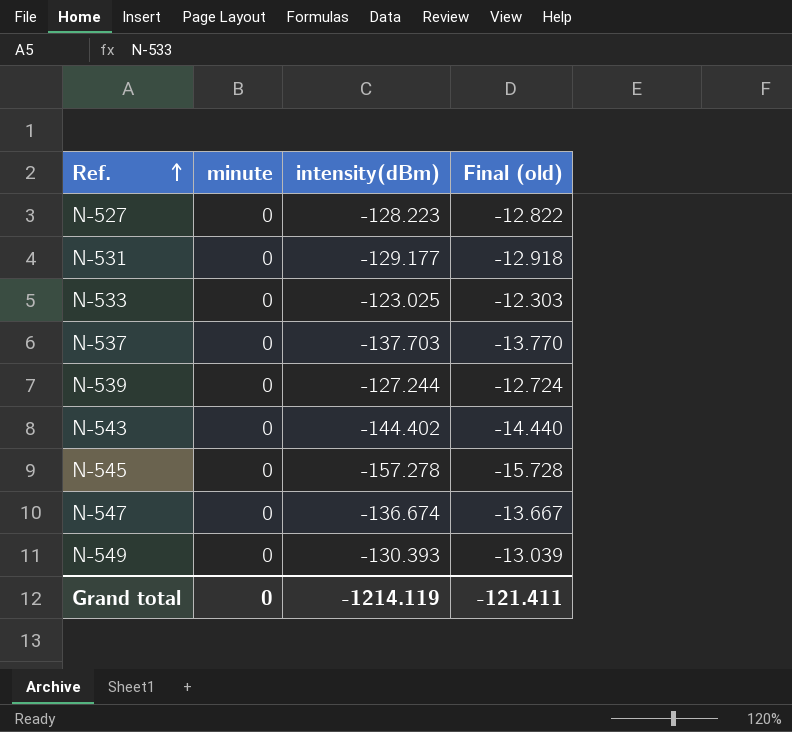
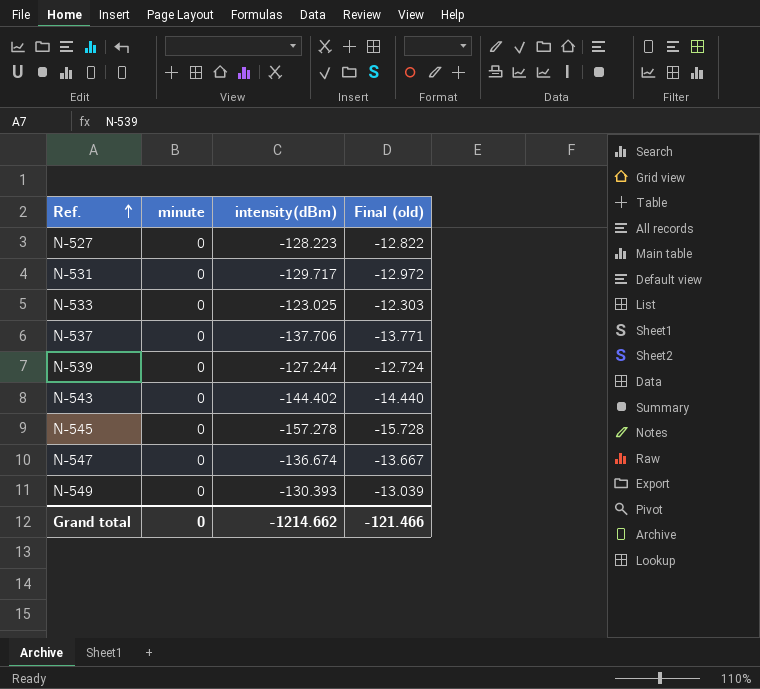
N-531 | intensity(dBm): -129.177 -> -129.717
N-531 | Final (old): -12.918 -> -12.972
N-537 | intensity(dBm): -137.703 -> -137.706
N-537 | Final (old): -13.770 -> -13.771
Grand total | intensity(dBm): -1214.119 -> -1214.662
Grand total | Final (old): -121.411 -> -121.466

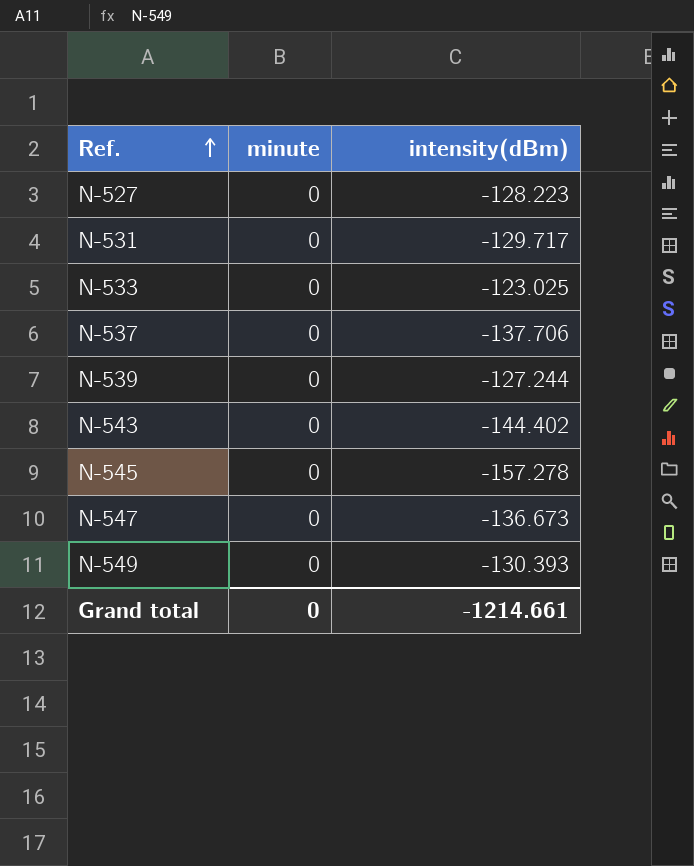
column Final (old) | formula: [intensity(dBm)] * 0.1 -> none
N-547 | intensity(dBm): -136.674 -> -136.673
Grand total | intensity(dBm): -1214.662 -> -1214.661

